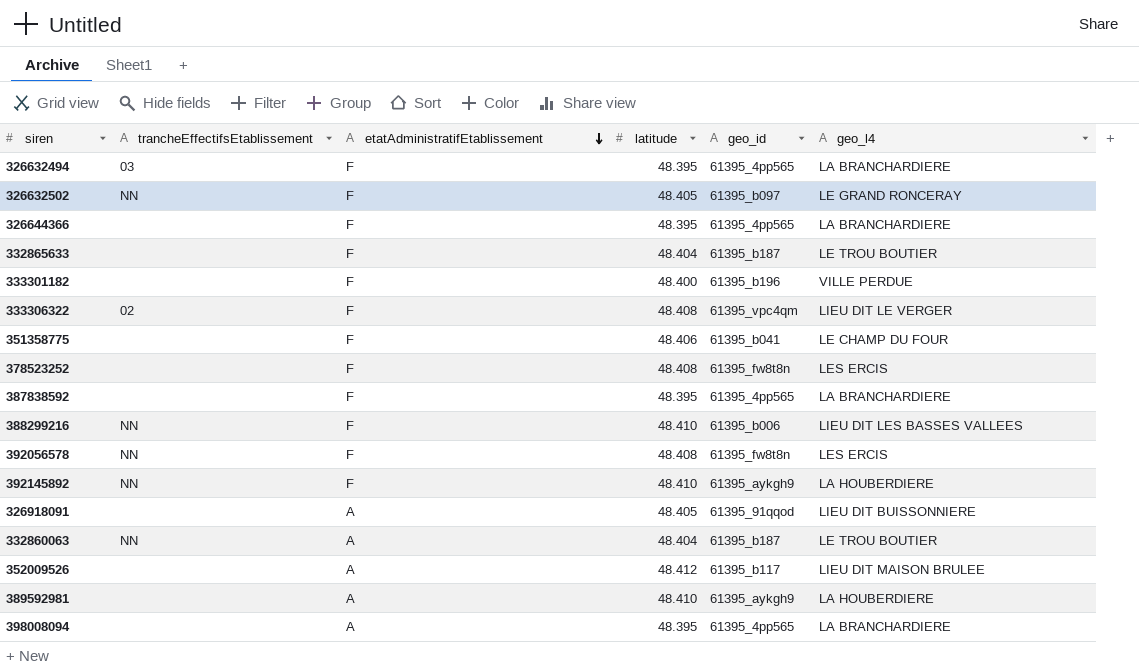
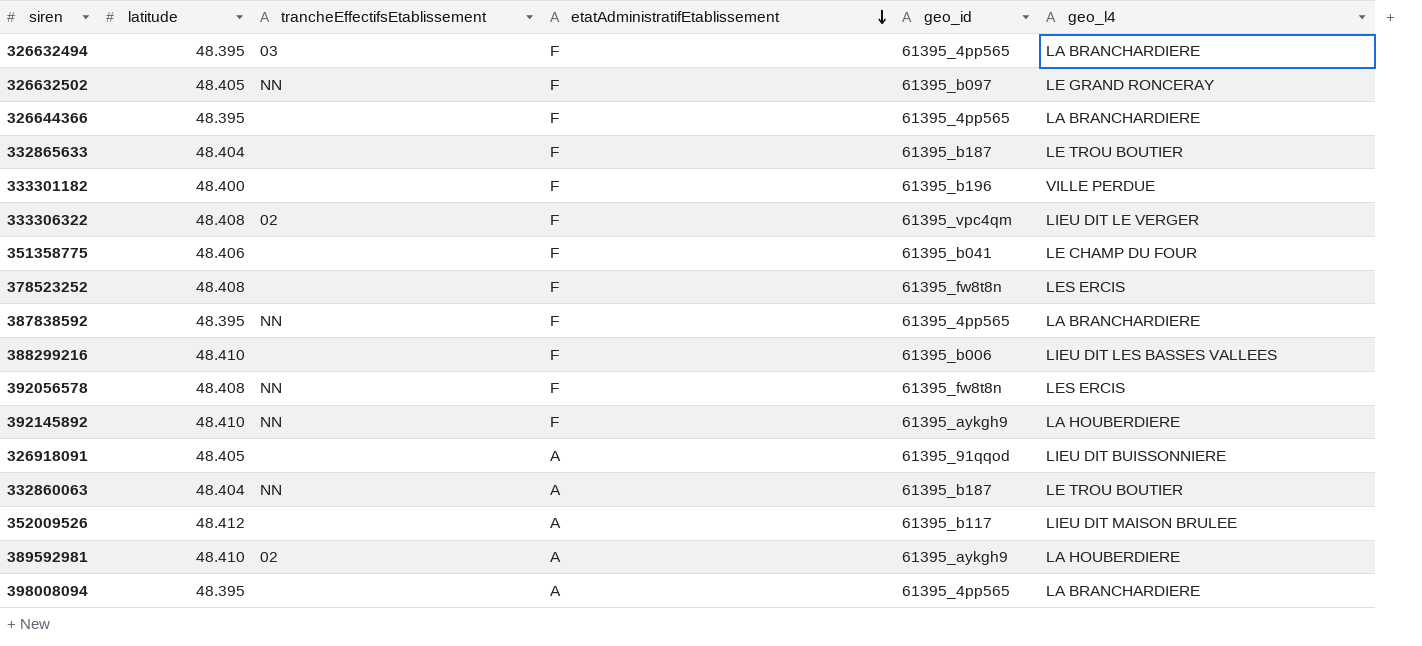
column latitude | position: 4 -> 2
387838592 | trancheEffectifsEtablissement: none -> NN
388299216 | trancheEffectifsEtablissement: NN -> none
389592981 | trancheEffectifsEtablissement: none -> 02

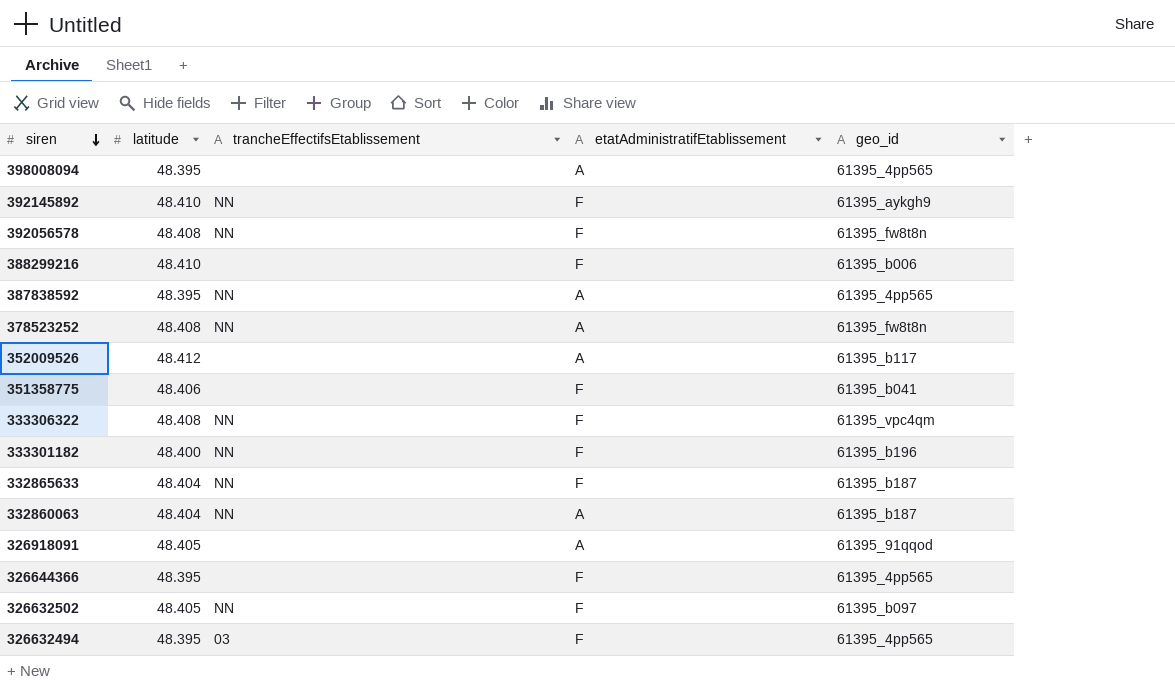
row order: etatAdministratifEtablissement descending -> siren descending
column geo_l4 | position: 6 -> none
row 389592981: 48.410 | 02 | A | 61395_aykgh9 | LA HOUBERDIERE -> none
387838592 | etatAdministratifEtablissement: F -> A
378523252 | trancheEffectifsEtablissement: none -> NN
378523252 | etatAdministratifEtablissement: F -> A
333306322 | trancheEffectifsEtablissement: 02 -> NN
333301182 | trancheEffectifsEtablissement: none -> NN
332865633 | trancheEffectifsEtablissement: none -> NN

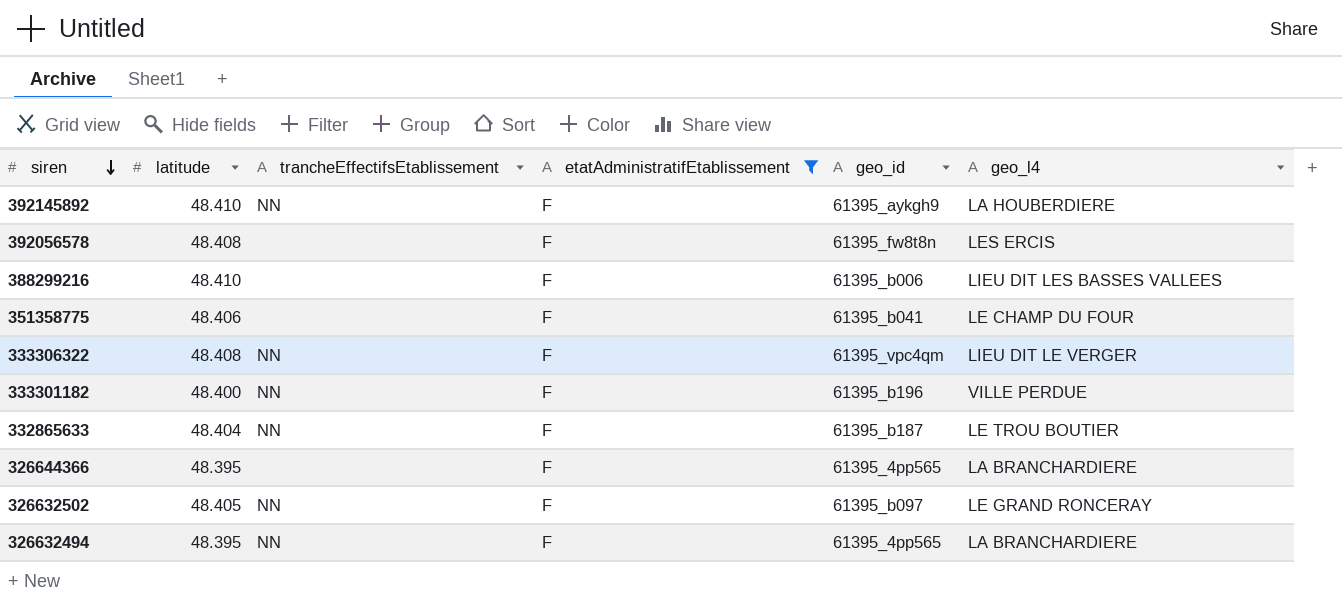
filter: none -> etatAdministratifEtablissement = F
column geo_l4 | position: none -> 6
392056578 | trancheEffectifsEtablissement: NN -> none
326632494 | trancheEffectifsEtablissement: 03 -> NN

